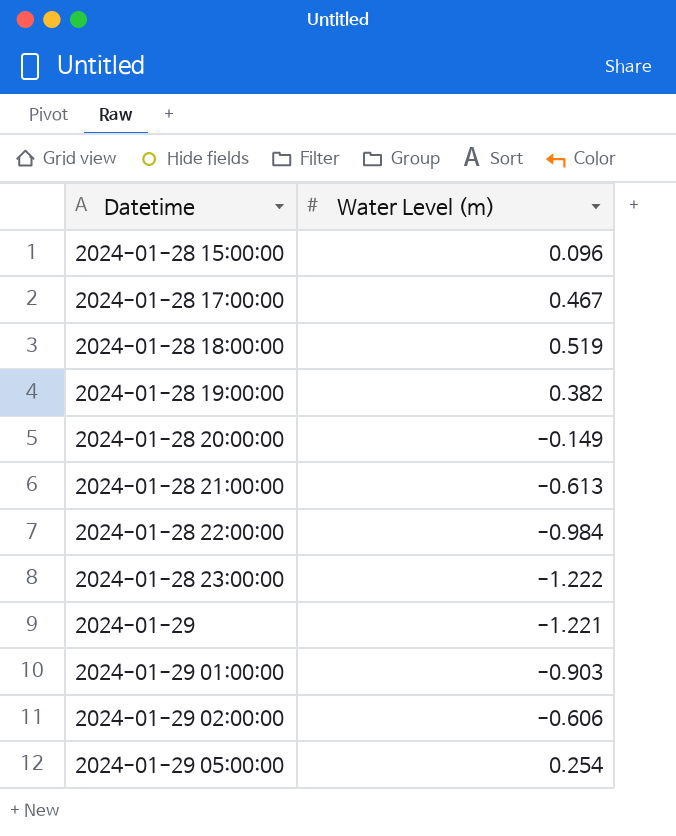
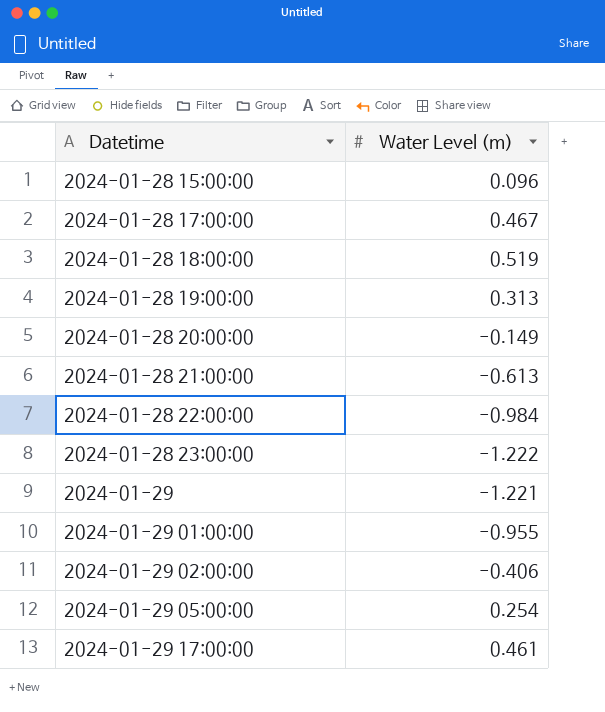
2024-01-28 19:00:00 | Water Level (m): 0.382 -> 0.313
2024-01-29 01:00:00 | Water Level (m): -0.903 -> -0.955
2024-01-29 02:00:00 | Water Level (m): -0.606 -> -0.406
row 2024-01-29 17:00:00: none -> 0.461

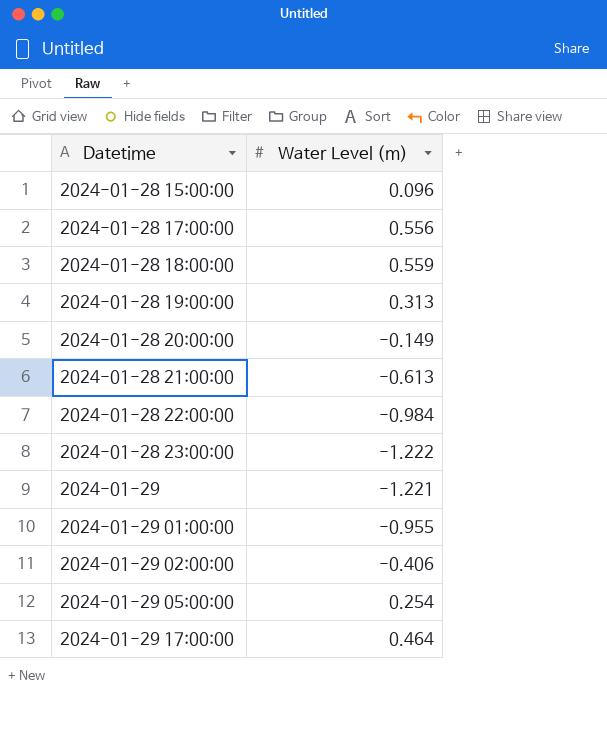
2024-01-28 17:00:00 | Water Level (m): 0.467 -> 0.556
2024-01-28 18:00:00 | Water Level (m): 0.519 -> 0.559
2024-01-29 17:00:00 | Water Level (m): 0.461 -> 0.464

